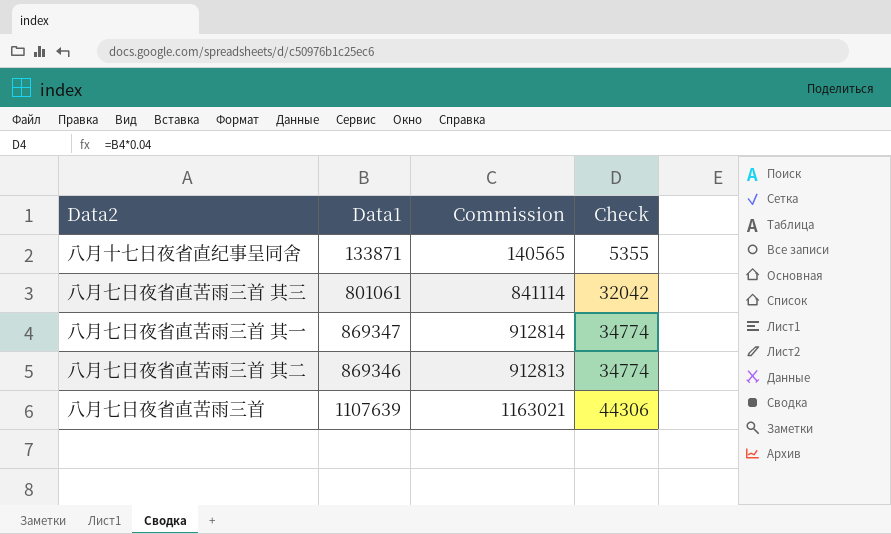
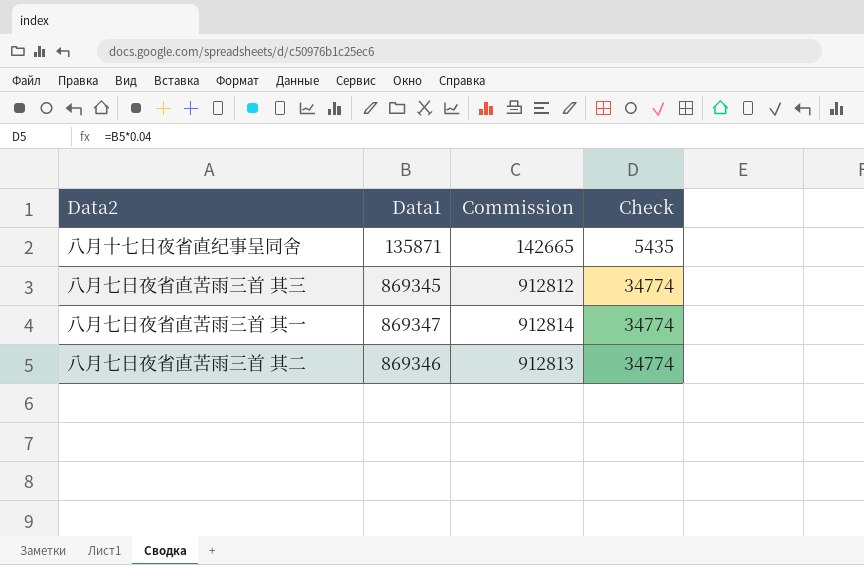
row 八月七日夜省直苦雨三首: 1107639 | 1163021 | 44306 -> none
八月十七日夜省直纪事呈同舍 | Data1: 133871 -> 135871
八月十七日夜省直纪事呈同舍 | Commission: 140565 -> 142665
八月十七日夜省直纪事呈同舍 | Check: 5355 -> 5435
八月七日夜省直苦雨三首 其三 | Data1: 801061 -> 869345
八月七日夜省直苦雨三首 其三 | Commission: 841114 -> 912812
八月七日夜省直苦雨三首 其三 | Check: 32042 -> 34774

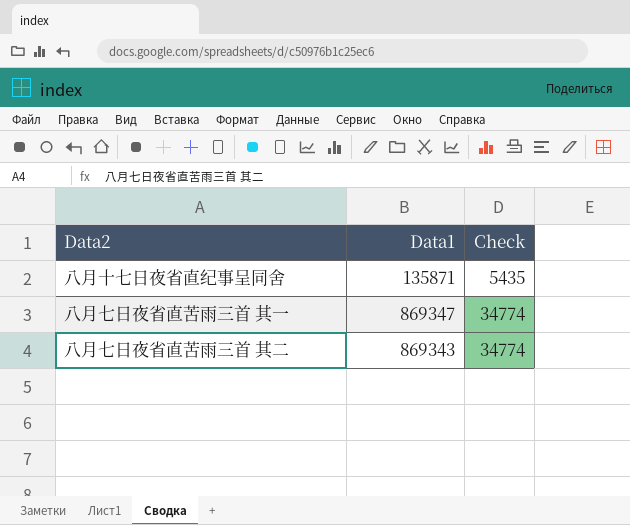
column Commission | formula: [Data1] * 1.05 -> none
row 八月七日夜省直苦雨三首 其三: 869345 | 912812 | 34774 -> none
八月七日夜省直苦雨三首 其二 | Data1: 869346 -> 869343

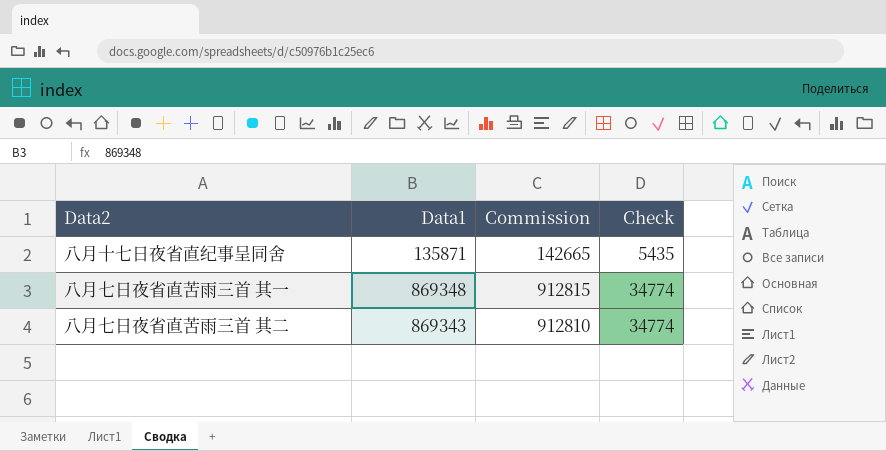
column Commission | formula: none -> [Data1] * 1.05
八月七日夜省直苦雨三首 其一 | Data1: 869347 -> 869348

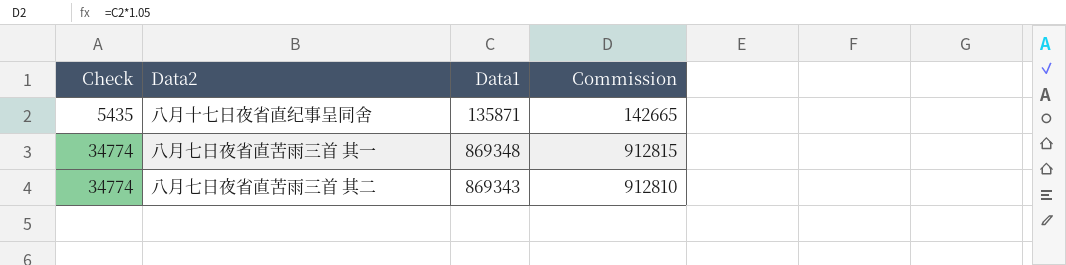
column Check | position: 4 -> 1

